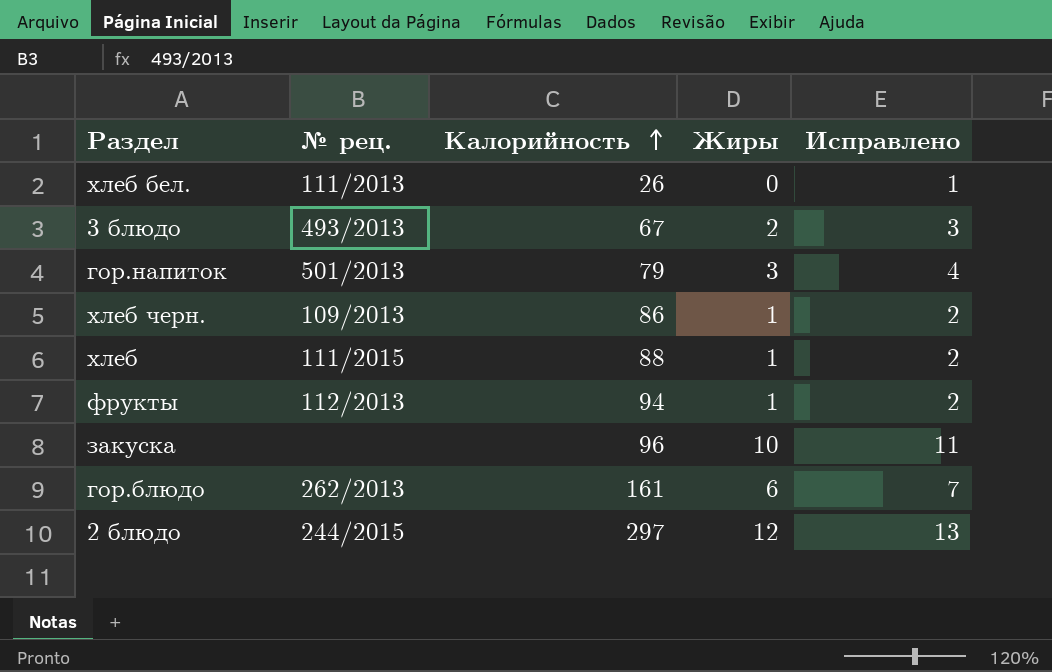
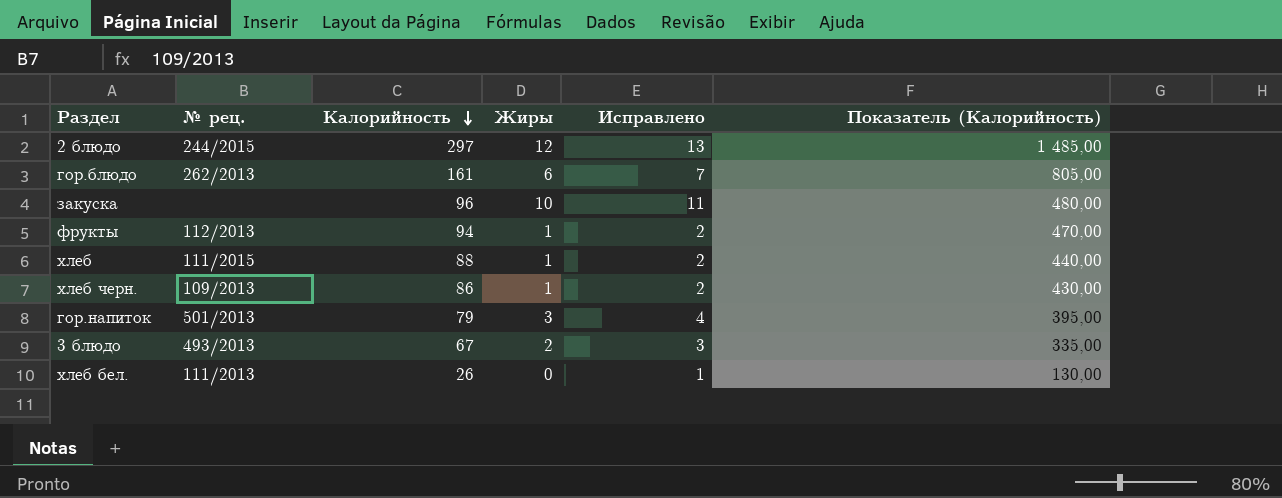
row order: Калорийность ascending -> Калорийность descending
column Показатель (Калорийность) | formula: none -> [Калорийность] * 5

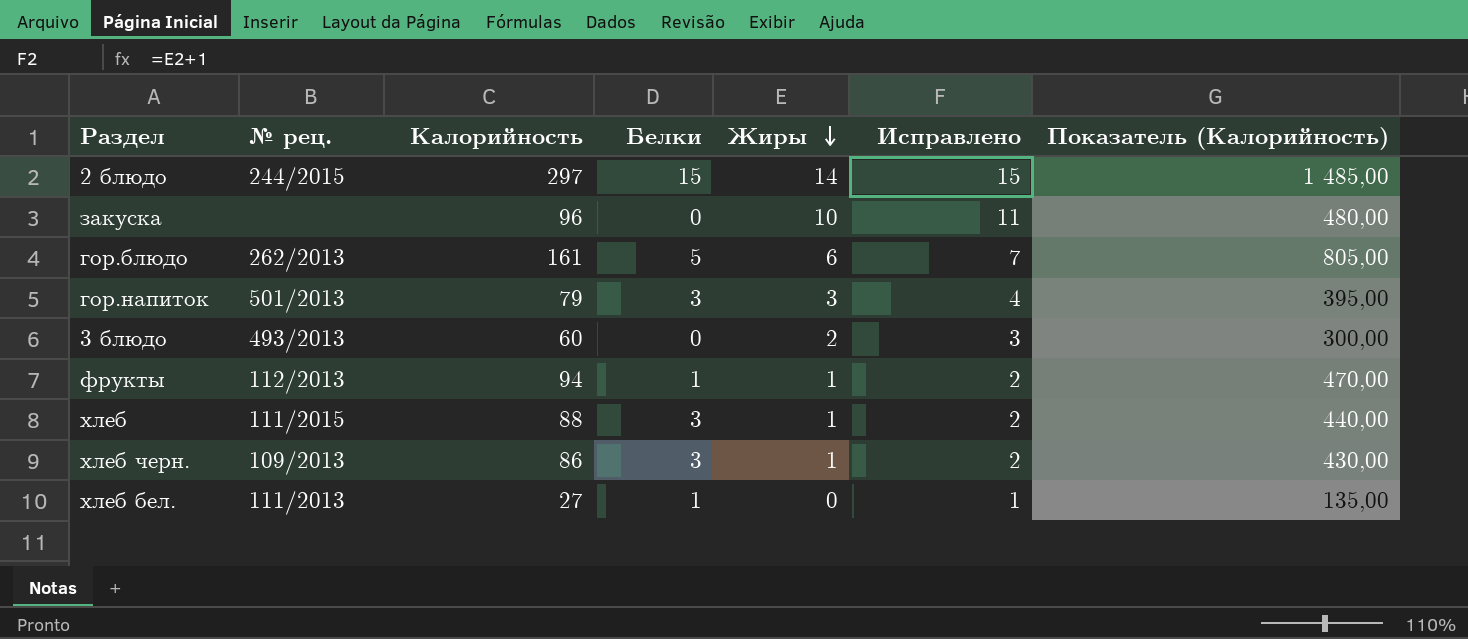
row order: Калорийность descending -> Жиры descending
column Белки | position: none -> 4
2 блюдо | Жиры: 12 -> 14
2 блюдо | Исправлено: 13 -> 15
3 блюдо | Калорийность: 67 -> 60
3 блюдо | Показатель (Калорийность): 335,00 -> 300,00
хлеб бел. | Калорийность: 26 -> 27
хлеб бел. | Показатель (Калорийность): 130,00 -> 135,00

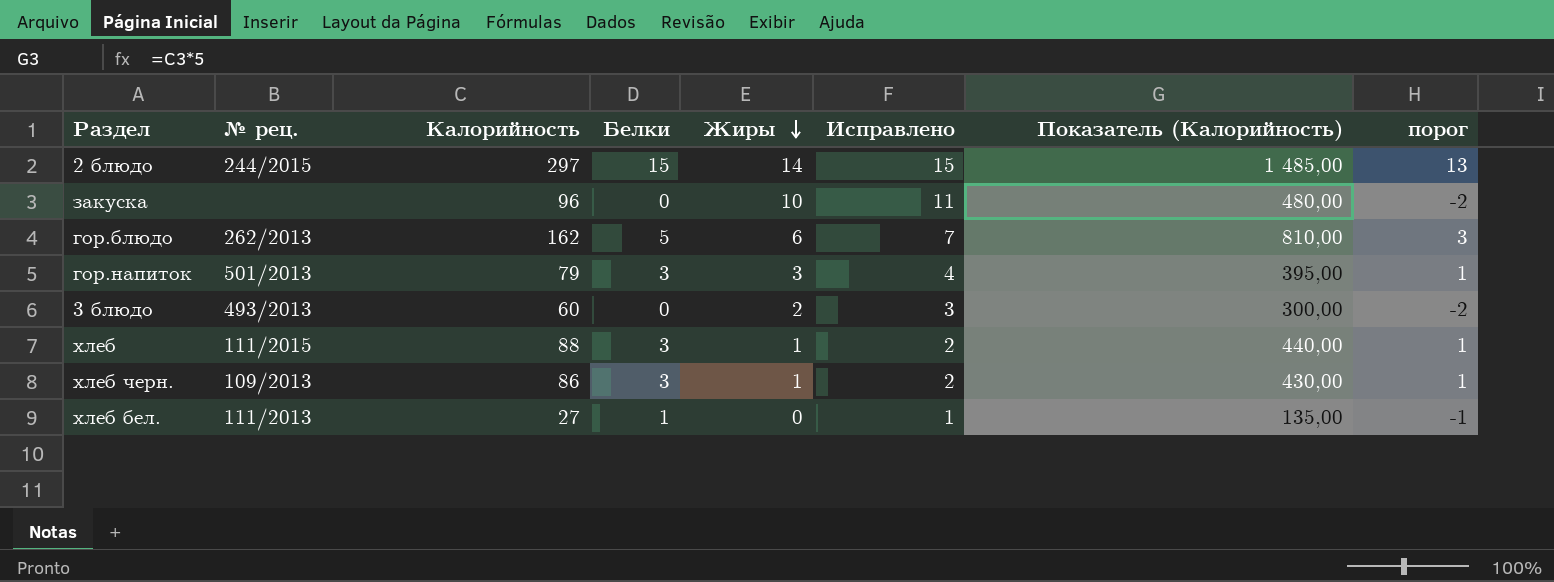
column порог | formula: none -> [Белки] - 2
row фрукты: 112/2013 | 94 | 1 | 1 | 2 | 470,00 -> none
гор.блюдо | Калорийность: 161 -> 162
гор.блюдо | Показатель (Калорийность): 805,00 -> 810,00

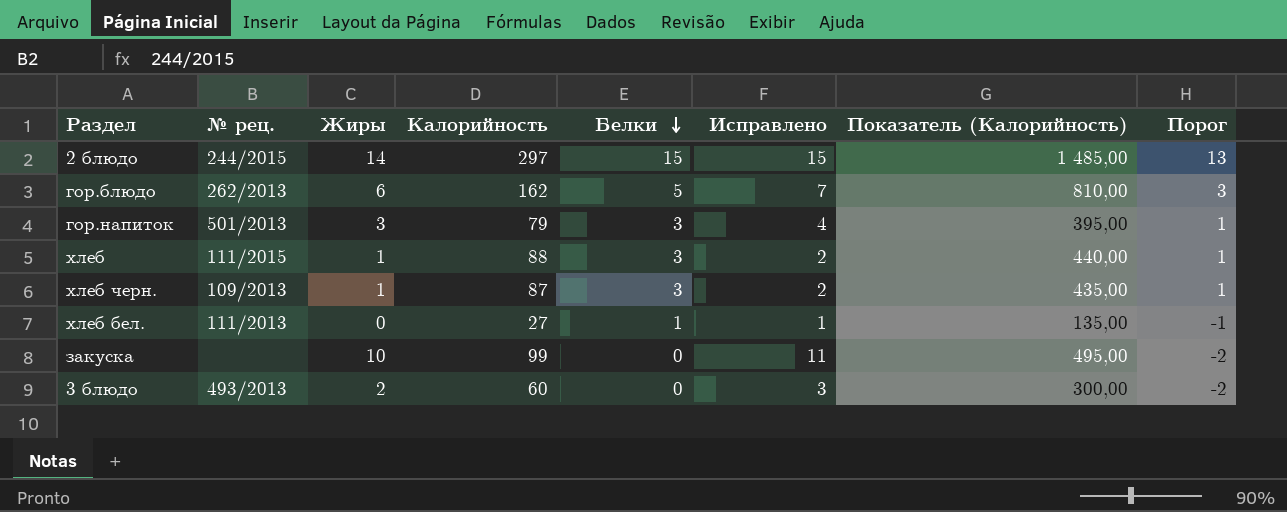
row order: Жиры descending -> Белки descending
column Жиры | position: 5 -> 3
column name: порог -> Порог
хлеб черн. | Калорийность: 86 -> 87
хлеб черн. | Показатель (Калорийность): 430,00 -> 435,00
закуска | Калорийность: 96 -> 99
закуска | Показатель (Калорийность): 480,00 -> 495,00

